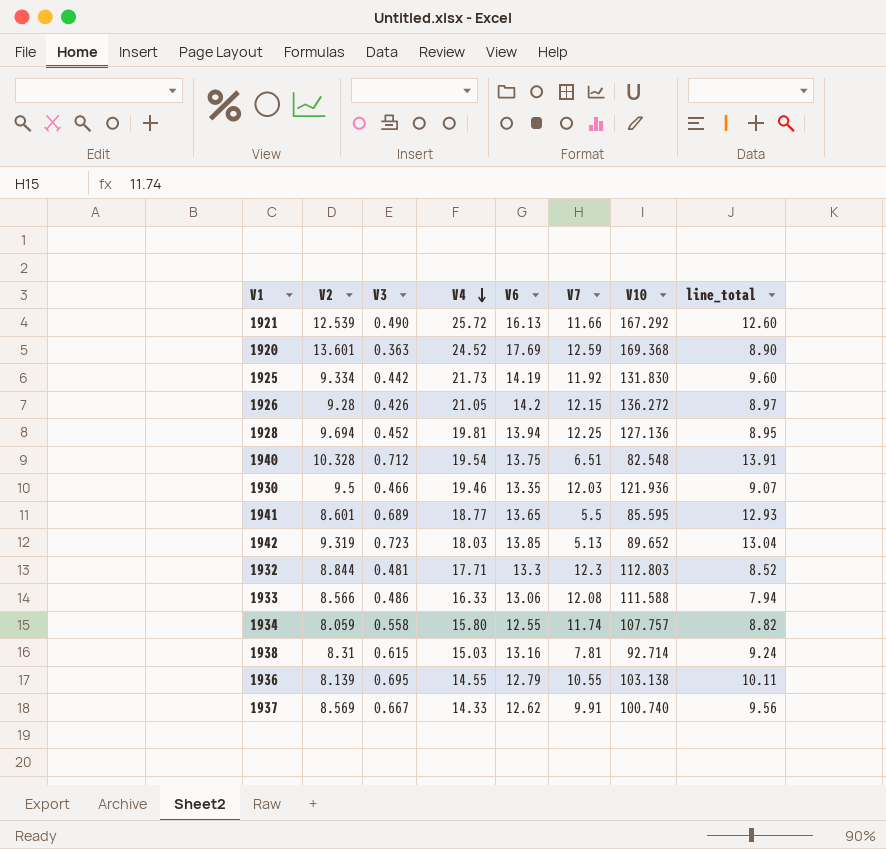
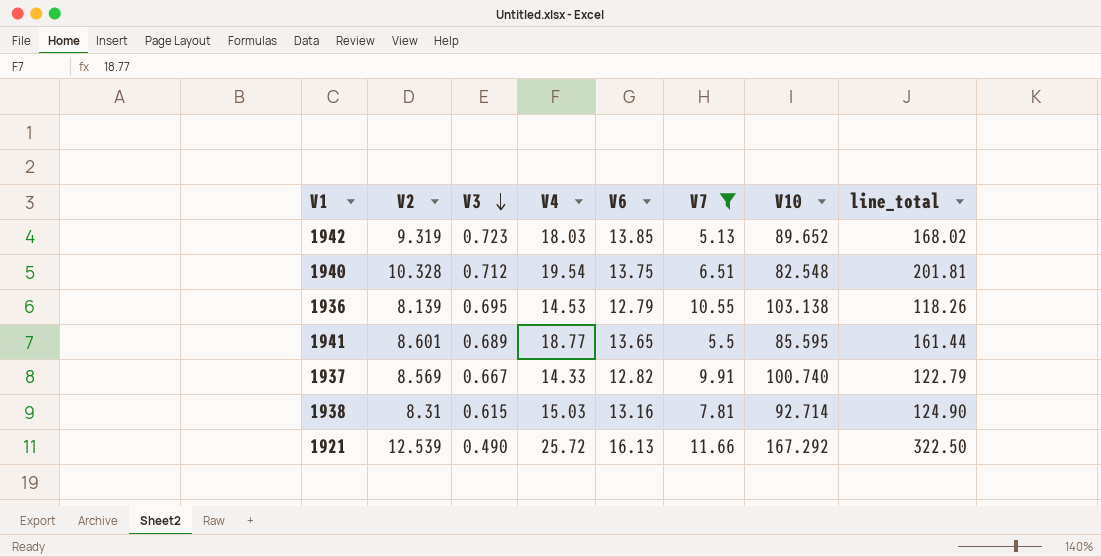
filter: none -> V7 <= 11.66
row order: V4 descending -> V3 descending
column line_total | formula: [V3] * [V4] -> [V2] * [V4]
1936 | V4: 14.55 -> 14.53
1937 | V6: 12.62 -> 12.82

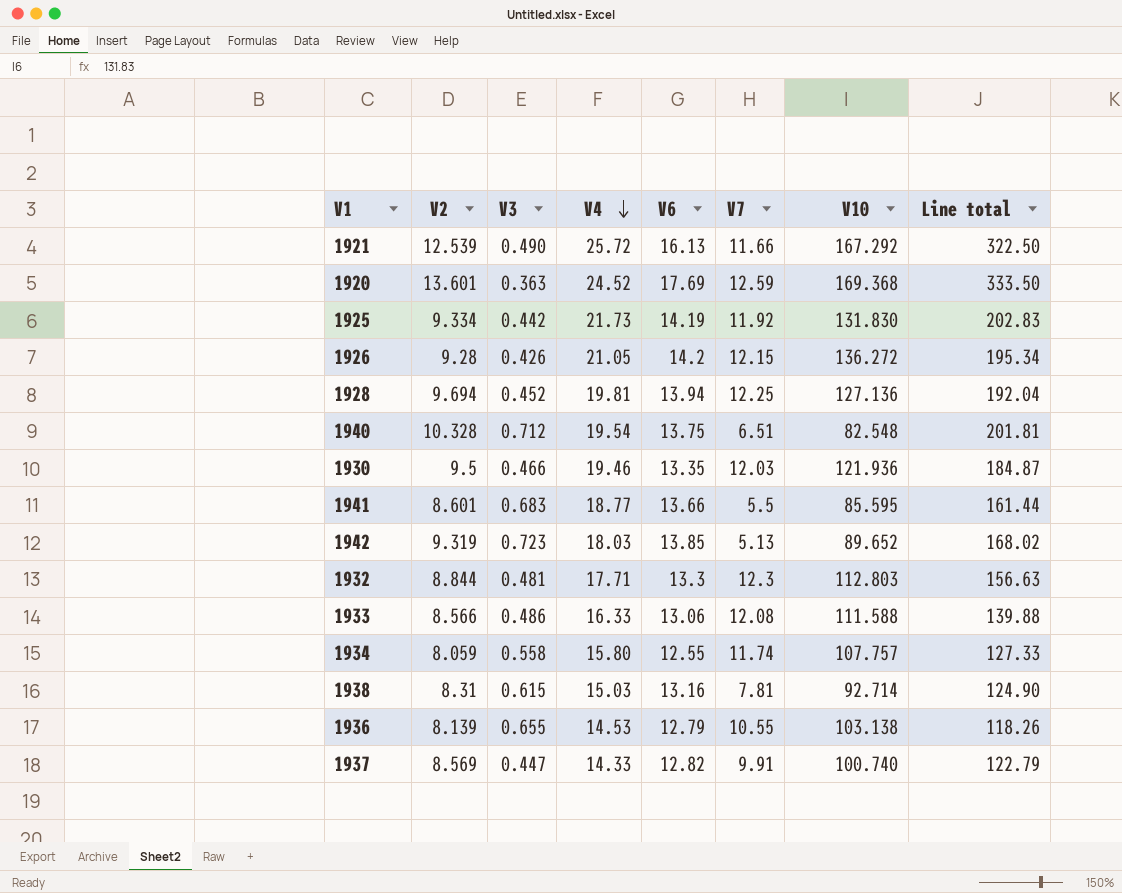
filter: V7 <= 11.66 -> none
row order: V3 descending -> V4 descending
column name: line_total -> Line total
1941 | V3: 0.689 -> 0.683
1941 | V6: 13.65 -> 13.66
1936 | V3: 0.695 -> 0.655
1937 | V3: 0.667 -> 0.447

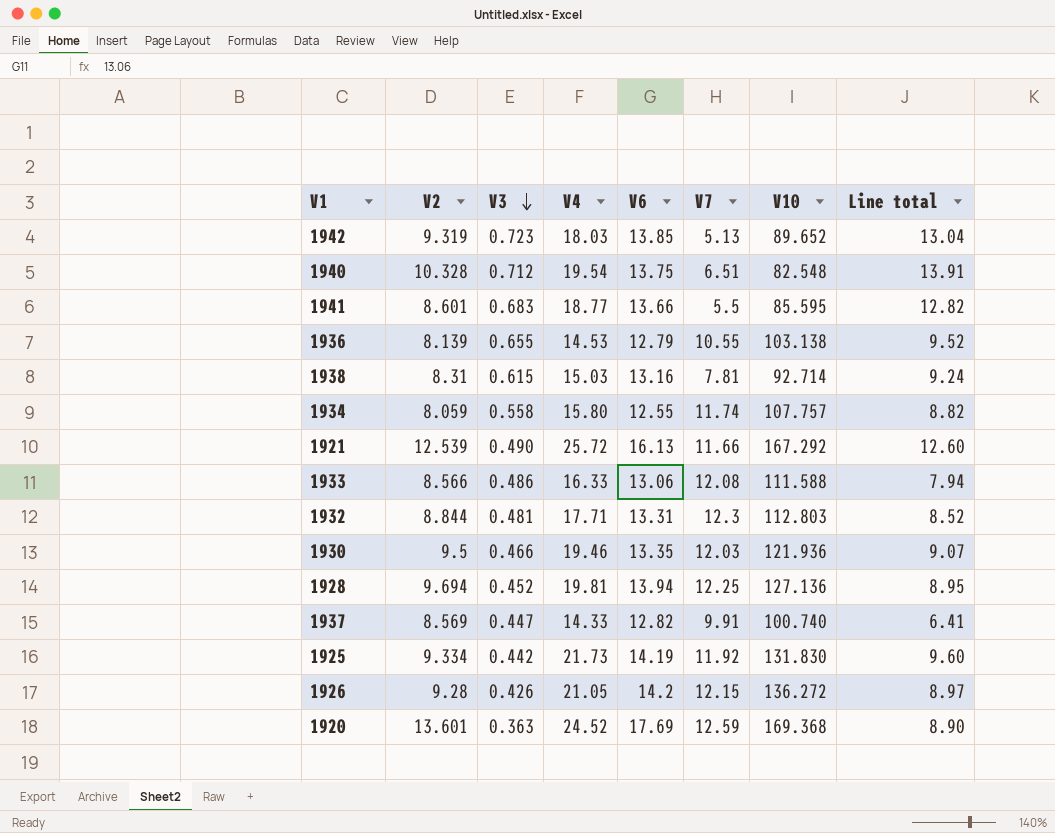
row order: V4 descending -> V3 descending
column Line total | formula: [V2] * [V4] -> [V3] * [V4]
1932 | V6: 13.3 -> 13.31

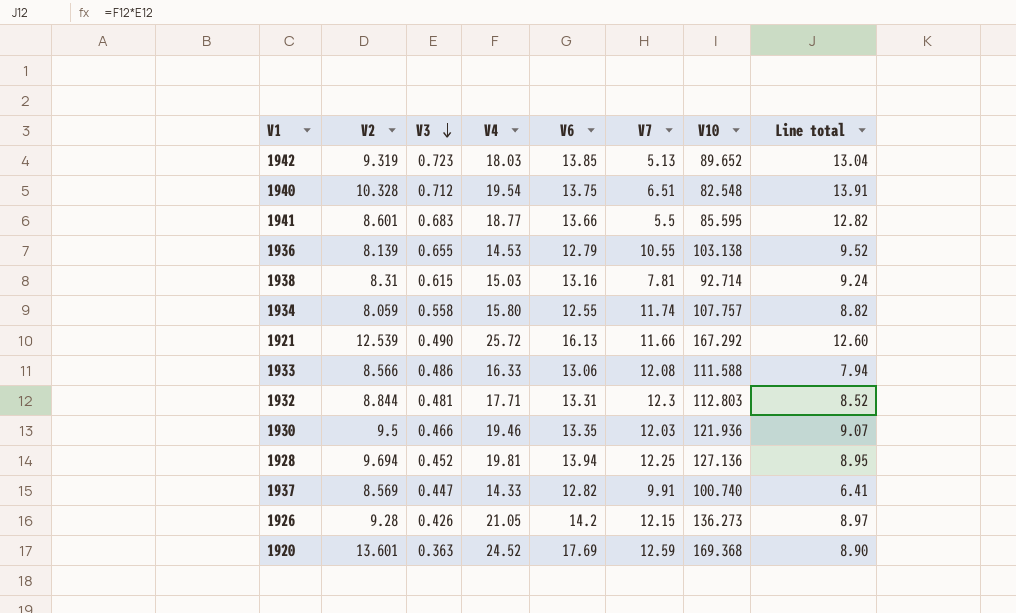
row 1925: 9.334 | 0.442 | 21.73 | 14.19 | 11.92 | 131.830 | 9.60 -> none
1926 | V10: 136.272 -> 136.273

